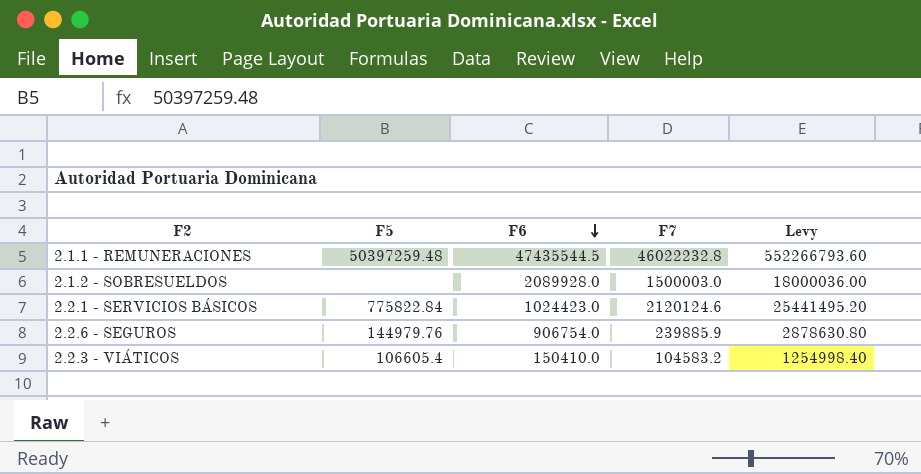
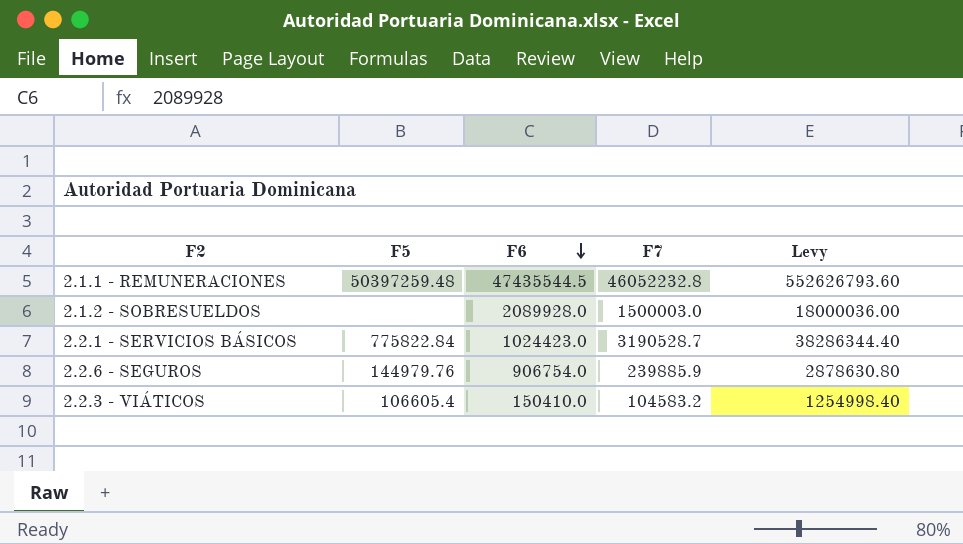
2.1.1 - REMUNERACIONES | F7: 46022232.8 -> 46052232.8
2.1.1 - REMUNERACIONES | Levy: 552266793.60 -> 552626793.60
2.2.1 - SERVICIOS BÁSICOS | F7: 2120124.6 -> 3190528.7
2.2.1 - SERVICIOS BÁSICOS | Levy: 25441495.20 -> 38286344.40

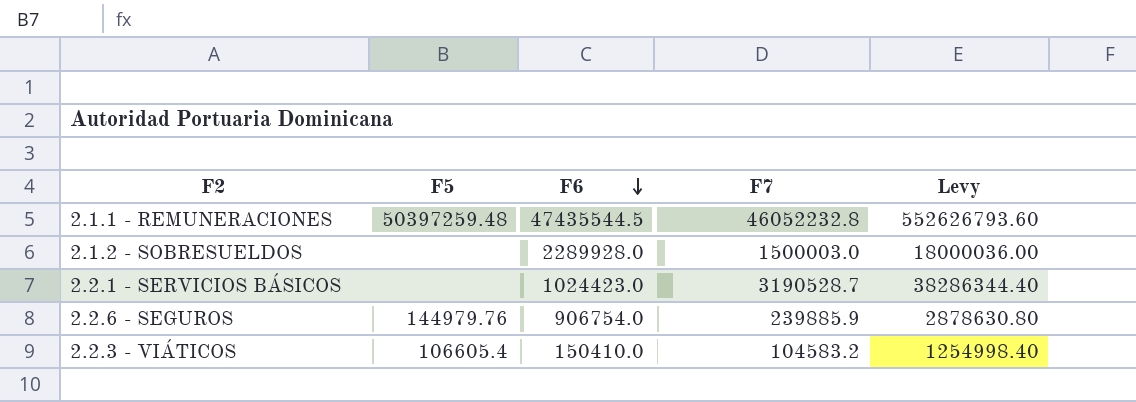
2.1.2 - SOBRESUELDOS | F6: 2089928.0 -> 2289928.0
2.2.1 - SERVICIOS BÁSICOS | F5: 775822.84 -> none

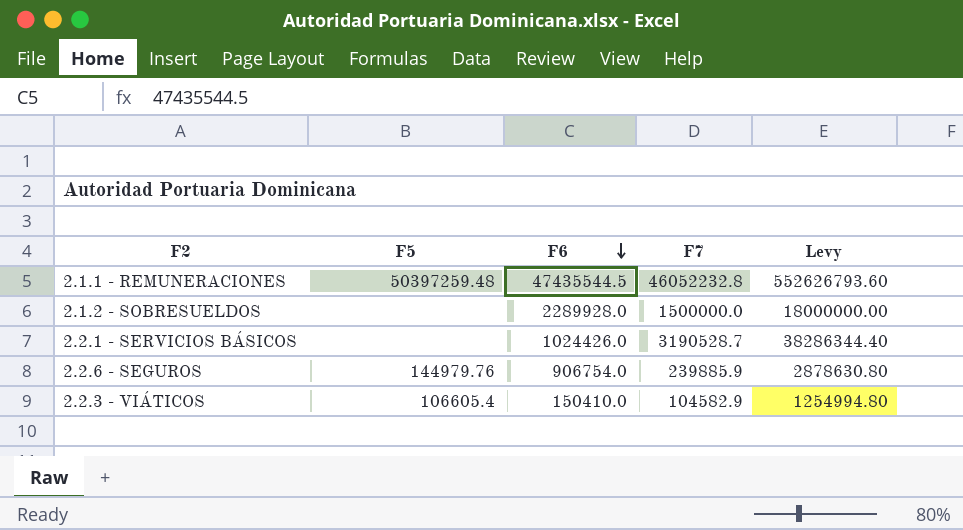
2.1.2 - SOBRESUELDOS | F7: 1500003.0 -> 1500000.0
2.1.2 - SOBRESUELDOS | Levy: 18000036.00 -> 18000000.00
2.2.1 - SERVICIOS BÁSICOS | F6: 1024423.0 -> 1024426.0
2.2.3 - VIÁTICOS | F7: 104583.2 -> 104582.9
2.2.3 - VIÁTICOS | Levy: 1254998.40 -> 1254994.80

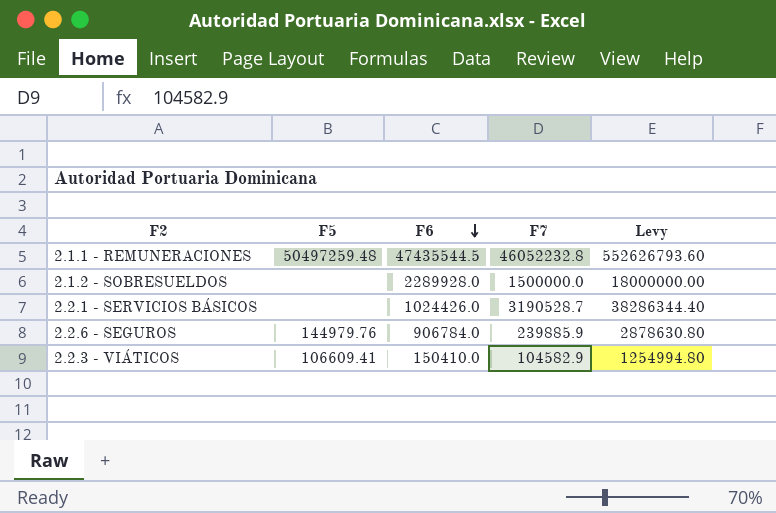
2.1.1 - REMUNERACIONES | F5: 50397259.48 -> 50497259.48
2.2.6 - SEGUROS | F6: 906754.0 -> 906784.0
2.2.3 - VIÁTICOS | F5: 106605.4 -> 106609.41

